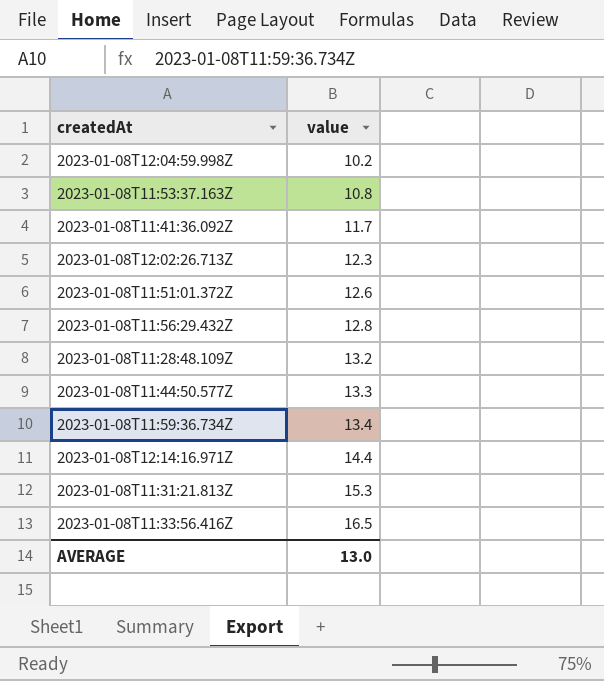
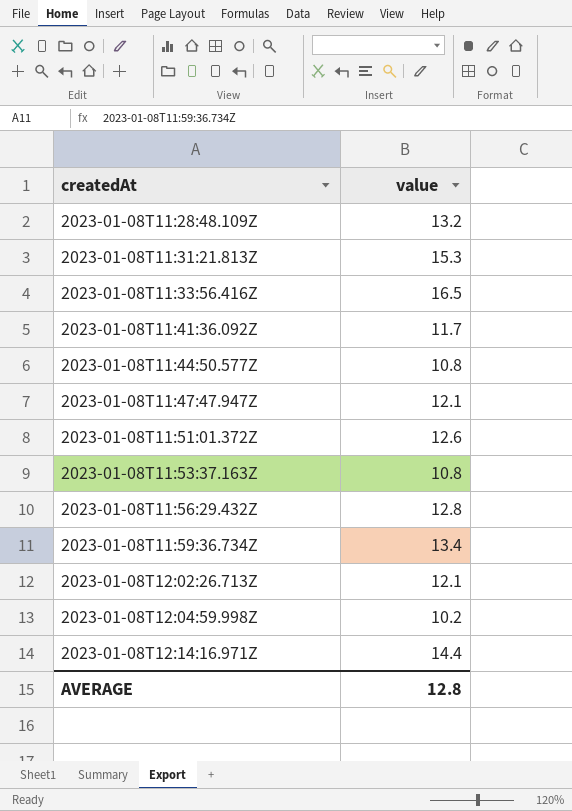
row order: value ascending -> createdAt ascending
2023-01-08T11:44:50.577Z | value: 13.3 -> 10.8
row 2023-01-08T11:47:47.947Z: none -> 12.1
2023-01-08T12:02:26.713Z | value: 12.3 -> 12.1
AVERAGE | value: 13.0 -> 12.8

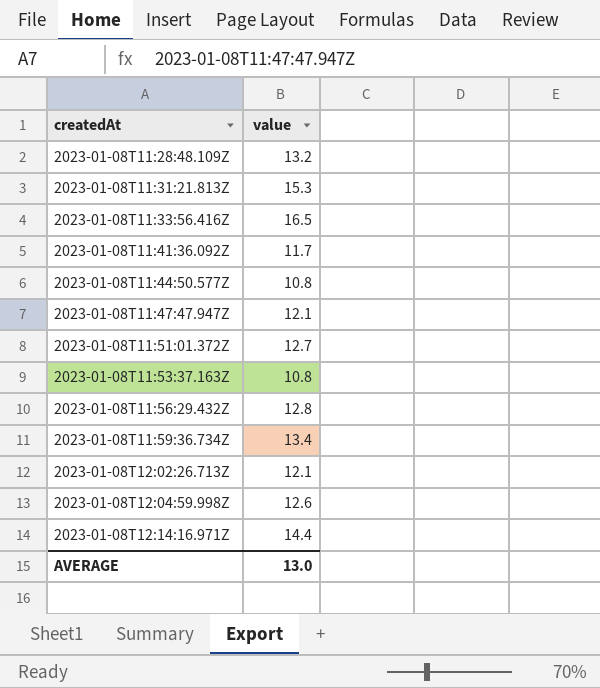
2023-01-08T11:51:01.372Z | value: 12.6 -> 12.7
2023-01-08T12:04:59.998Z | value: 10.2 -> 12.6
AVERAGE | value: 12.8 -> 13.0

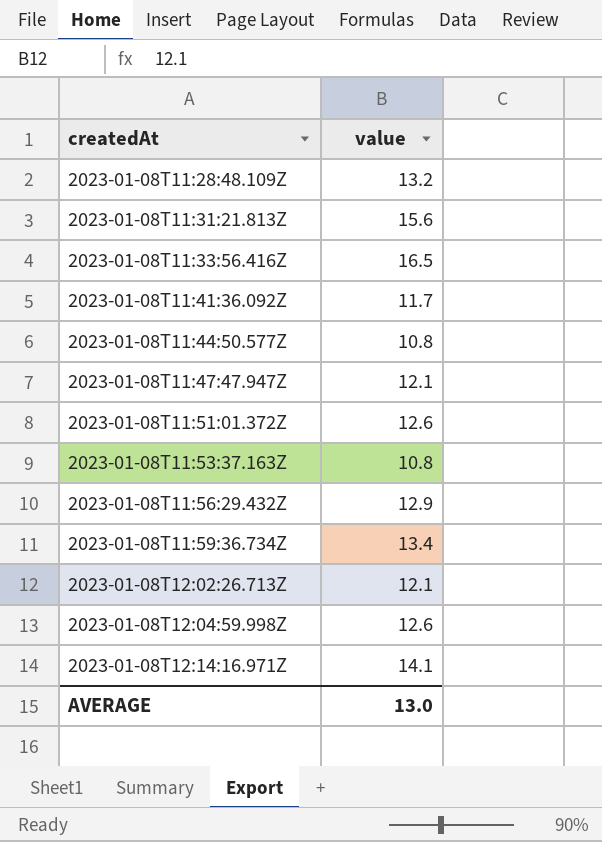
2023-01-08T11:31:21.813Z | value: 15.3 -> 15.6
2023-01-08T11:51:01.372Z | value: 12.7 -> 12.6
2023-01-08T11:56:29.432Z | value: 12.8 -> 12.9
2023-01-08T12:14:16.971Z | value: 14.4 -> 14.1

